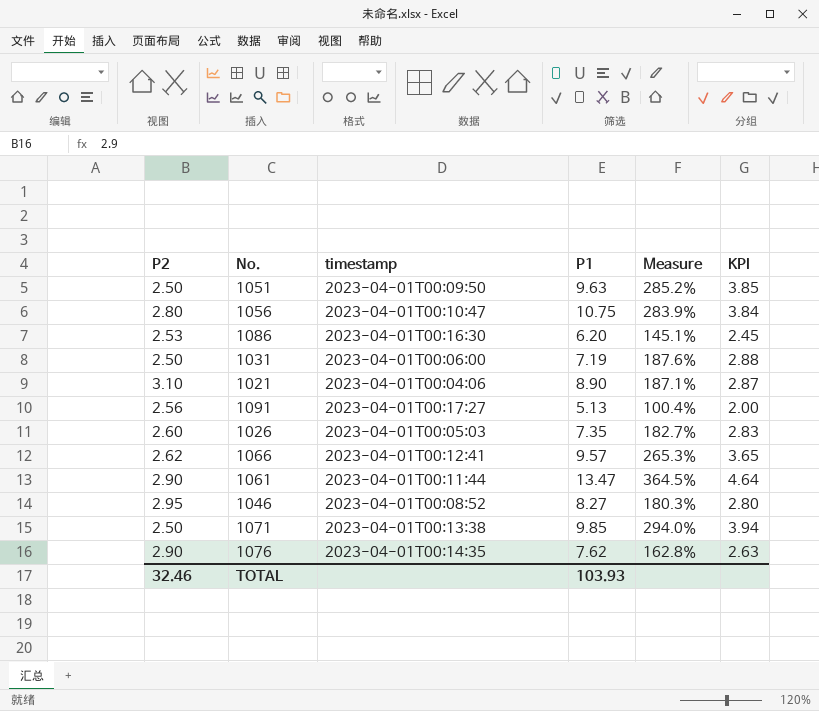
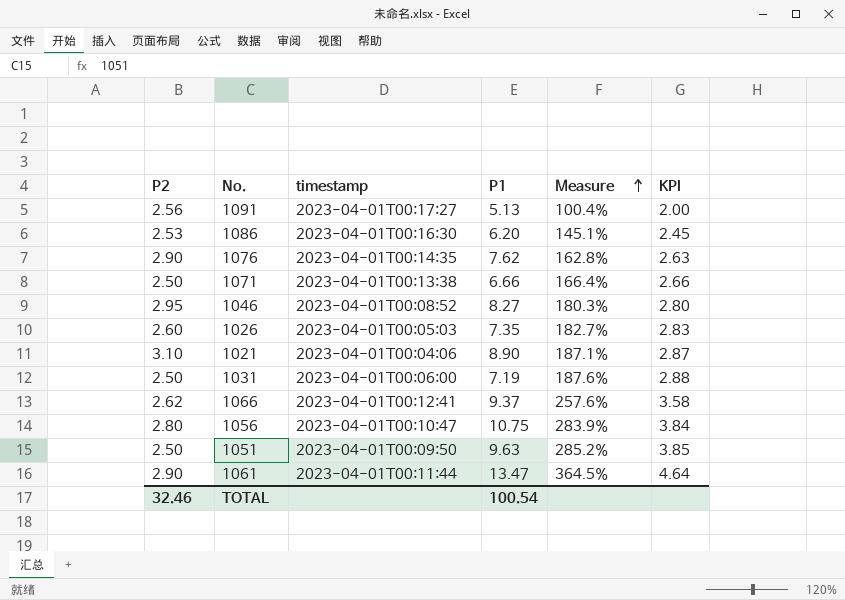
row order: none -> Measure ascending
1071 | P1: 9.85 -> 6.66
1071 | Measure: 294.0% -> 166.4%
1071 | KPI: 3.94 -> 2.66
1066 | P1: 9.57 -> 9.37
1066 | Measure: 265.3% -> 257.6%
1066 | KPI: 3.65 -> 3.58
TOTAL | P1: 103.93 -> 100.54

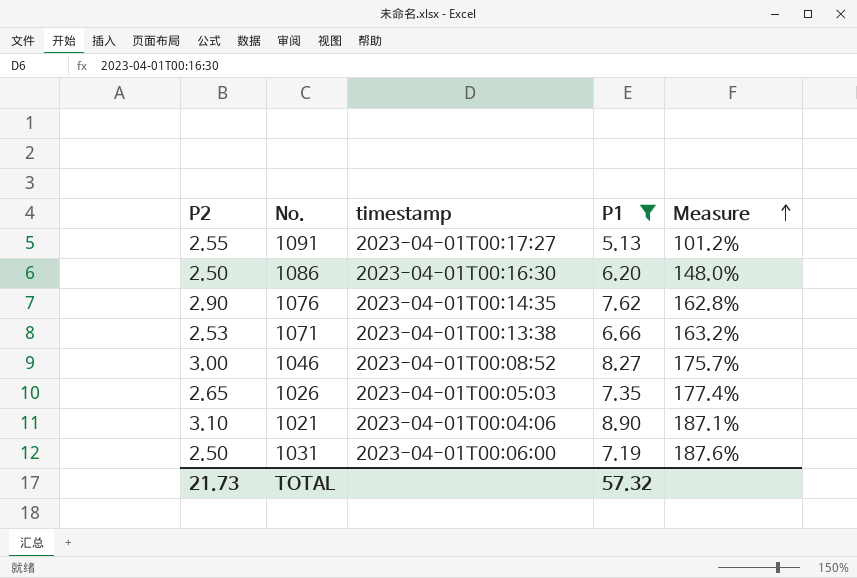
filter: none -> P1 <= 8.90
column KPI | formula: [P1] / [P2] -> none
1091 | P2: 2.56 -> 2.55
1091 | Measure: 100.4% -> 101.2%
1086 | P2: 2.53 -> 2.50
1086 | Measure: 145.1% -> 148.0%
1071 | P2: 2.50 -> 2.53
1071 | Measure: 166.4% -> 163.2%
1046 | P2: 2.95 -> 3.00
1046 | Measure: 180.3% -> 175.7%
1026 | P2: 2.60 -> 2.65
1026 | Measure: 182.7% -> 177.4%
TOTAL | P2: 32.46 -> 21.73
TOTAL | P1: 100.54 -> 57.32

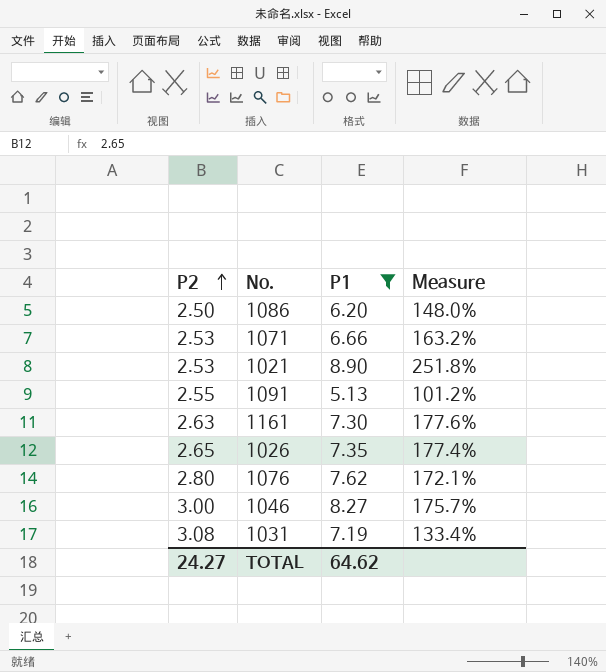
row order: Measure ascending -> P2 ascending
column timestamp | position: 3 -> none
1021 | P2: 3.10 -> 2.53
1021 | Measure: 187.1% -> 251.8%
row 1161: none -> 2.63 | 7.30 | 177.6%
1076 | P2: 2.90 -> 2.80
1076 | Measure: 162.8% -> 172.1%
1031 | P2: 2.50 -> 3.08
1031 | Measure: 187.6% -> 133.4%
TOTAL | P2: 21.73 -> 24.27
TOTAL | P1: 57.32 -> 64.62

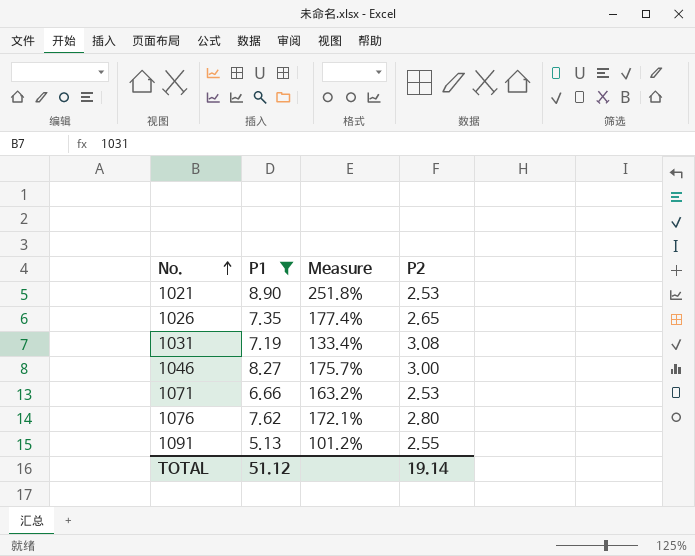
row order: P2 ascending -> No. ascending
column P2 | position: 1 -> 4
row 1086: 2.50 | 6.20 | 148.0% -> none
row 1161: 2.63 | 7.30 | 177.6% -> none
TOTAL | P1: 64.62 -> 51.12
TOTAL | P2: 24.27 -> 19.14

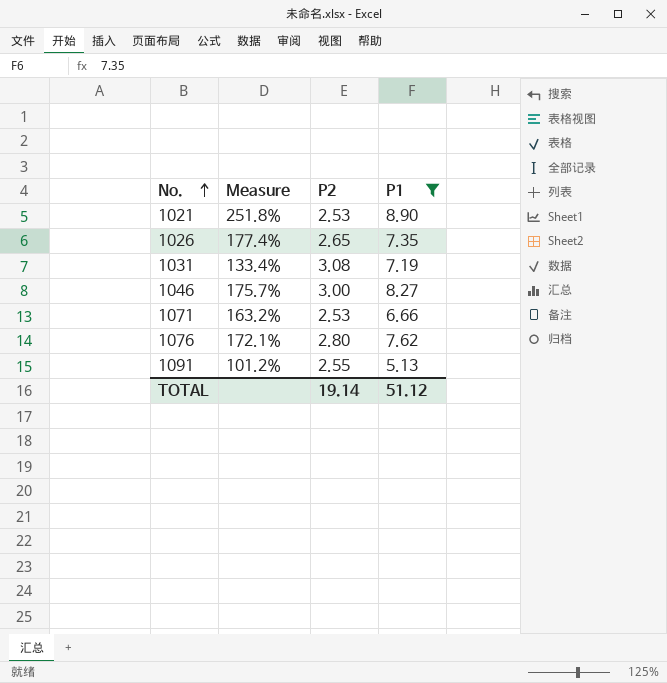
column P1 | position: 2 -> 4

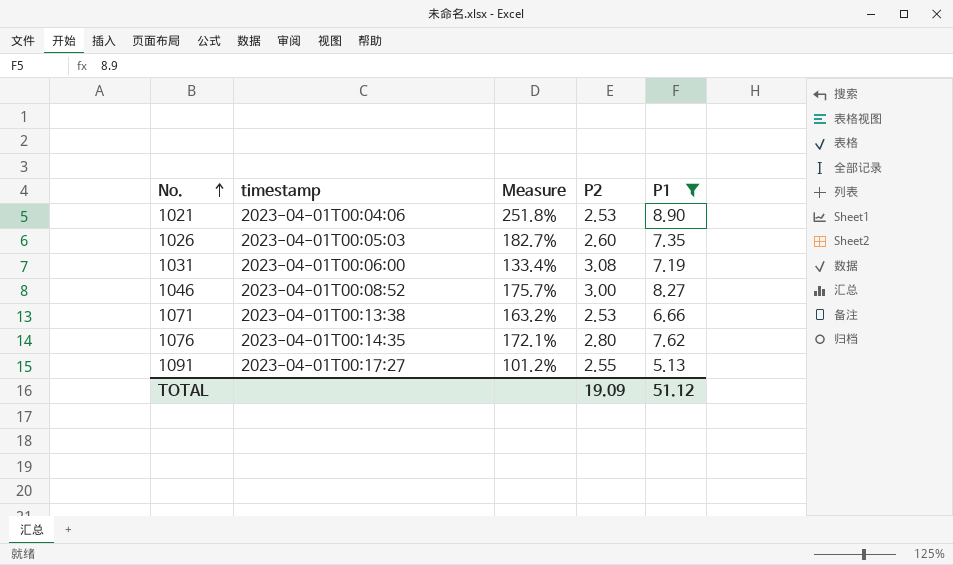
column timestamp | position: none -> 2
1026 | Measure: 177.4% -> 182.7%
1026 | P2: 2.65 -> 2.60
TOTAL | P2: 19.14 -> 19.09

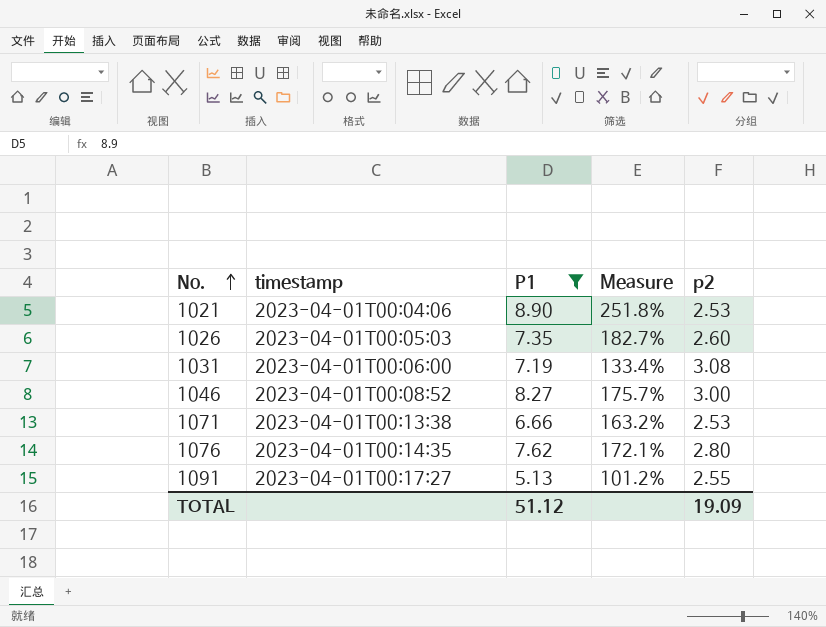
column P1 | position: 5 -> 3
column name: P2 -> p2

